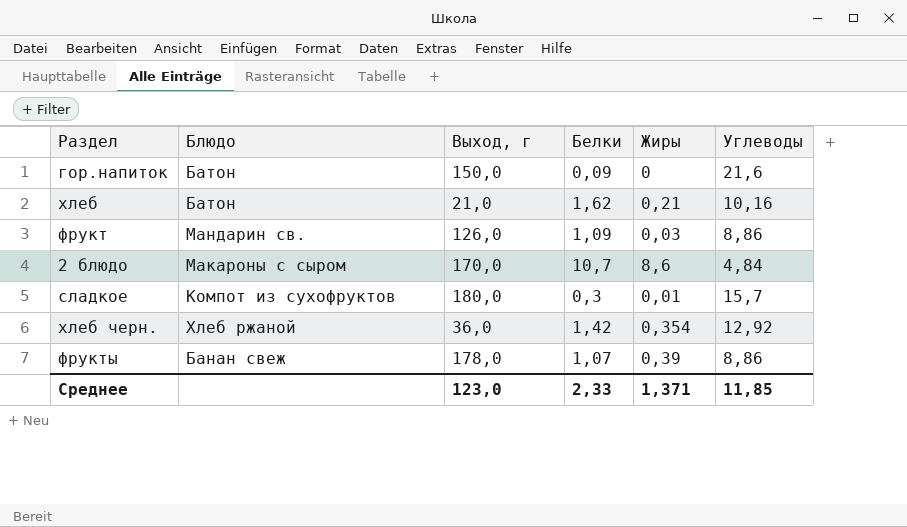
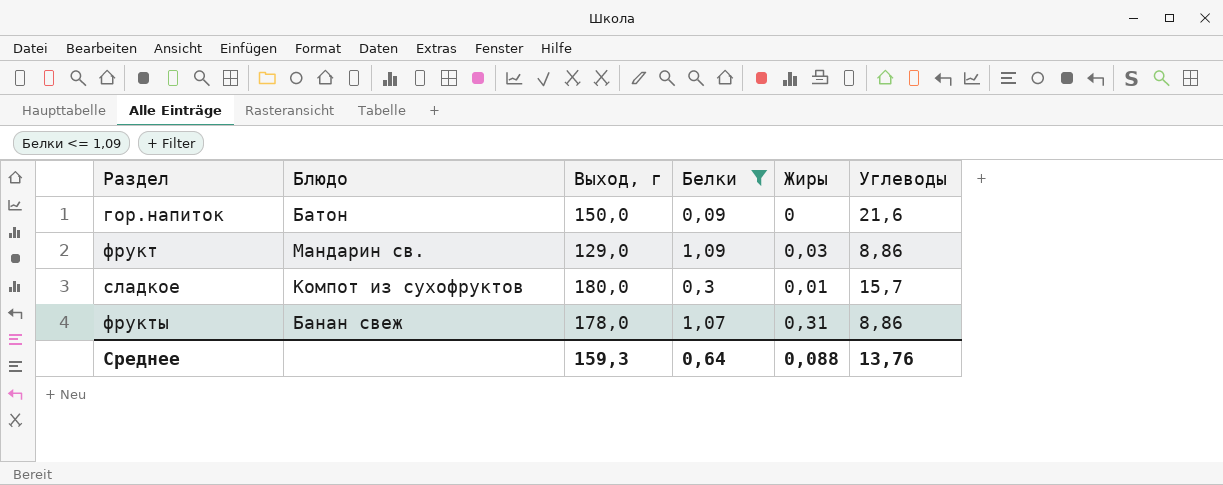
filter: none -> Белки <= 1,09
фрукт | Выход, г: 126,0 -> 129,0
фрукты | Жиры: 0,39 -> 0,31
Среднее | Выход, г: 123,0 -> 159,3
Среднее | Белки: 2,33 -> 0,64
Среднее | Жиры: 1,371 -> 0,088
Среднее | Углеводы: 11,85 -> 13,76

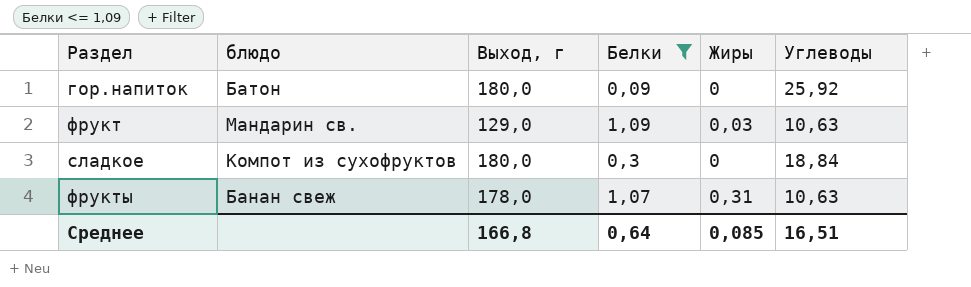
column name: Блюдо -> блюдо
гор.напиток | Выход, г: 150,0 -> 180,0
гор.напиток | Углеводы: 21,6 -> 25,92
фрукт | Углеводы: 8,86 -> 10,63
сладкое | Жиры: 0,01 -> 0
сладкое | Углеводы: 15,7 -> 18,84
фрукты | Углеводы: 8,86 -> 10,63
Среднее | Выход, г: 159,3 -> 166,8
Среднее | Жиры: 0,088 -> 0,085
Среднее | Углеводы: 13,76 -> 16,51

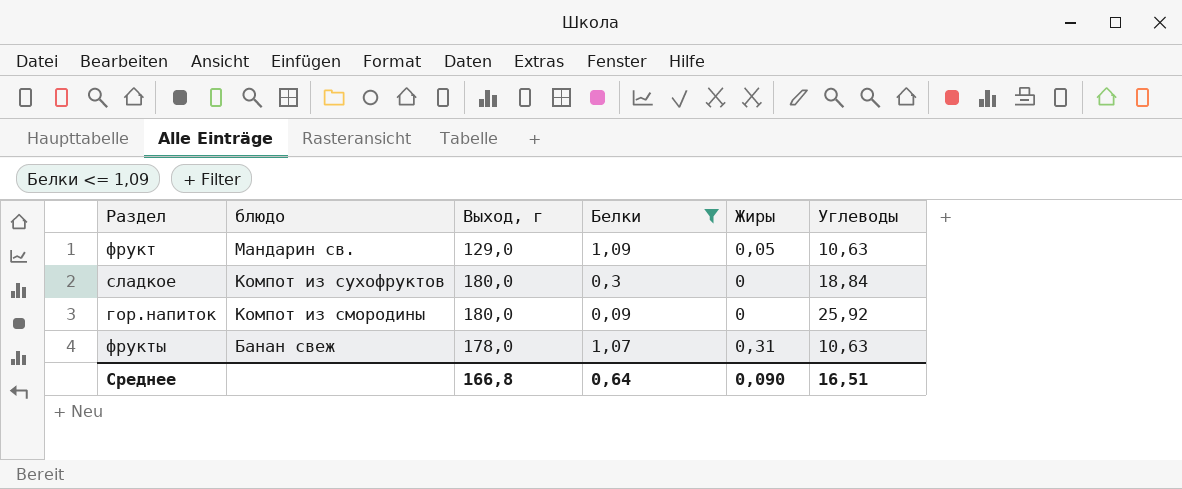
row order: none -> блюдо descending
фрукт | Жиры: 0,03 -> 0,05
гор.напиток | блюдо: Батон -> Компот из смородины
Среднее | Жиры: 0,085 -> 0,090

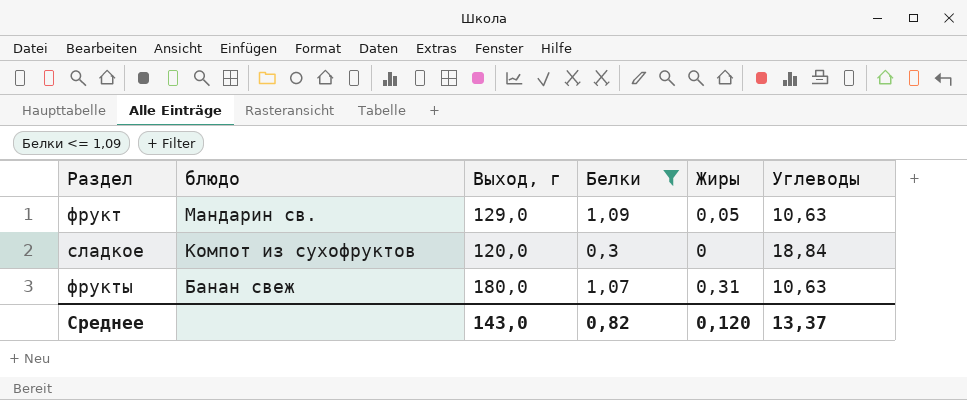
row гор.напиток: Компот из смородины | 180,0 | 0,09 | 0 | 25,92 -> none
сладкое | Выход, г: 180,0 -> 120,0
фрукты | Выход, г: 178,0 -> 180,0
Среднее | Выход, г: 166,8 -> 143,0
Среднее | Белки: 0,64 -> 0,82
Среднее | Жиры: 0,090 -> 0,120
Среднее | Углеводы: 16,51 -> 13,37

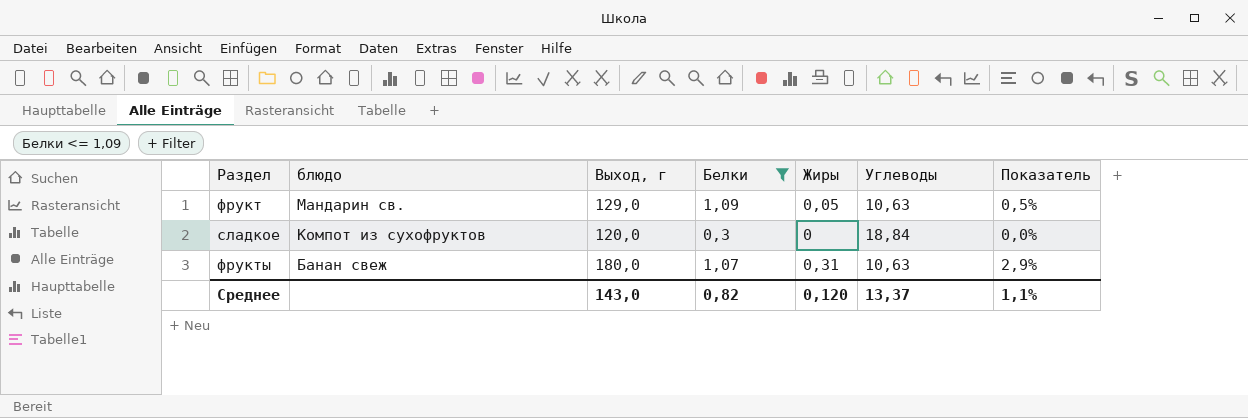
column Показатель | formula: none -> [Жиры] / [Углеводы]

